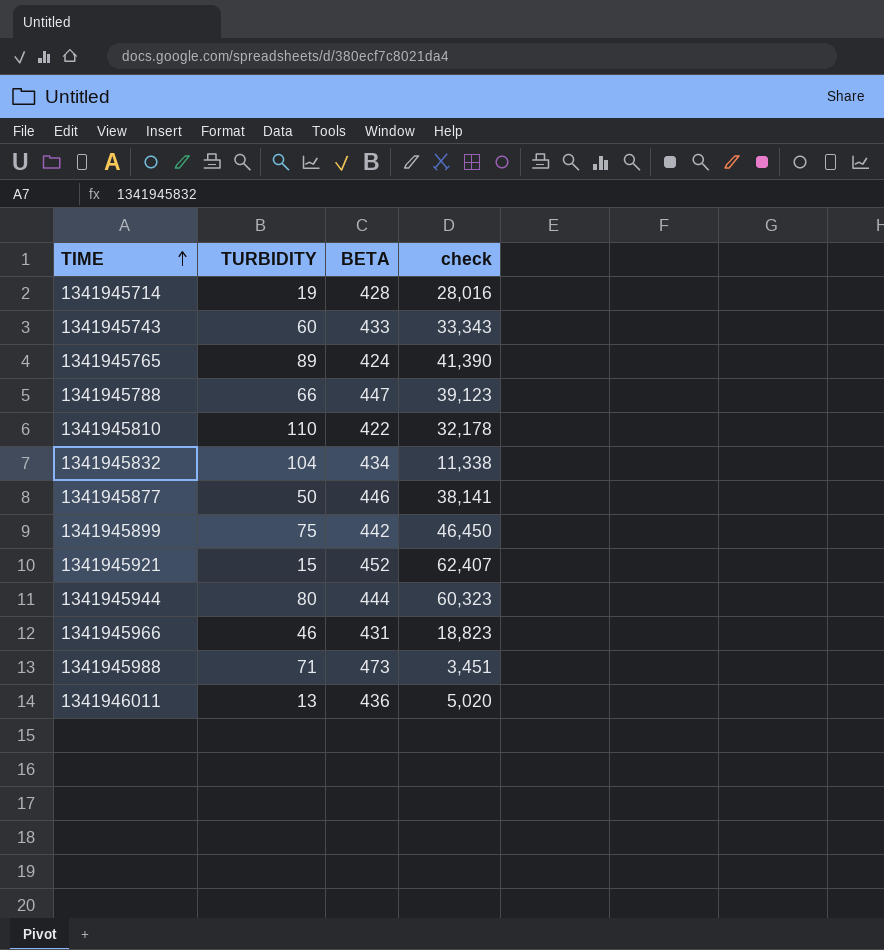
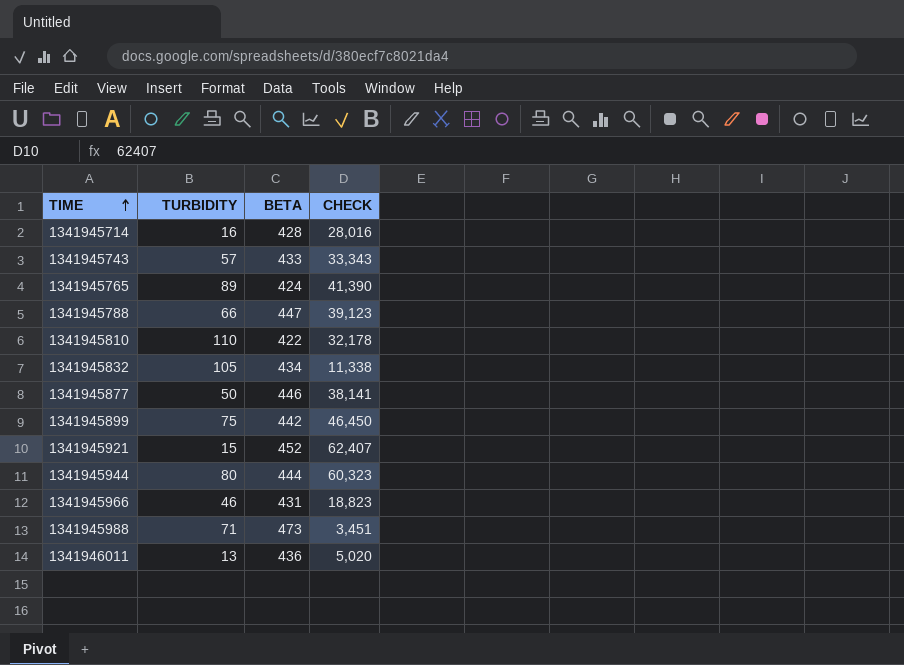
column name: check -> CHECK
1341945714 | TURBIDITY: 19 -> 16
1341945743 | TURBIDITY: 60 -> 57
1341945832 | TURBIDITY: 104 -> 105

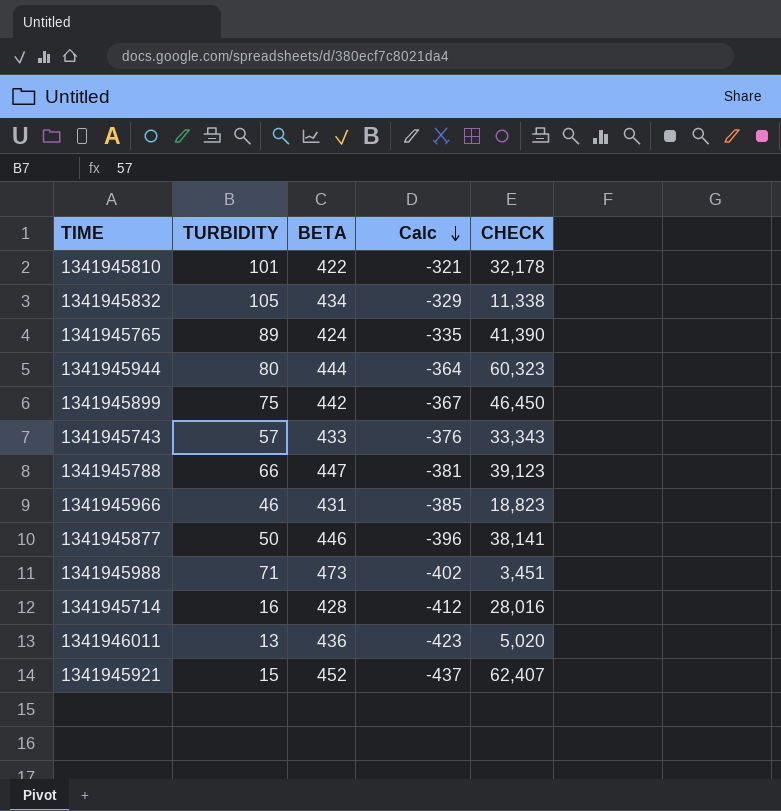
row order: TIME ascending -> Calc descending
column Calc | formula: none -> [TURBIDITY] - [BETA]
1341945810 | TURBIDITY: 110 -> 101

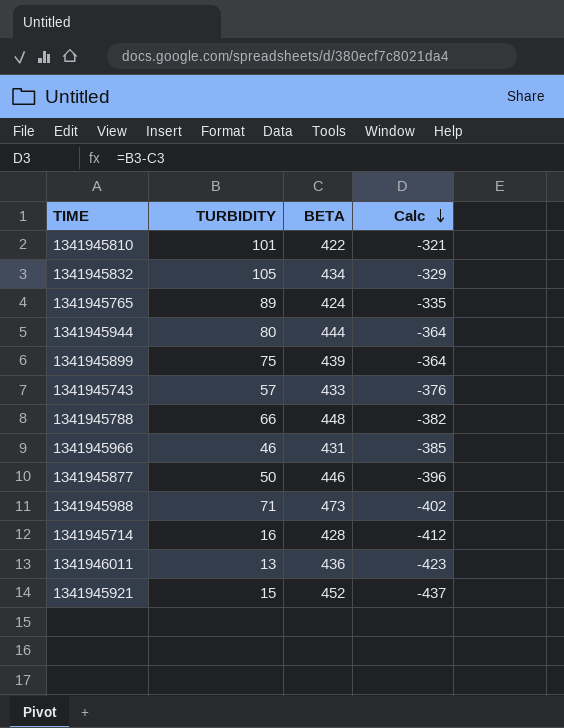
column CHECK | position: 5 -> none
1341945899 | BETA: 442 -> 439
1341945899 | Calc: -367 -> -364
1341945788 | BETA: 447 -> 448
1341945788 | Calc: -381 -> -382

